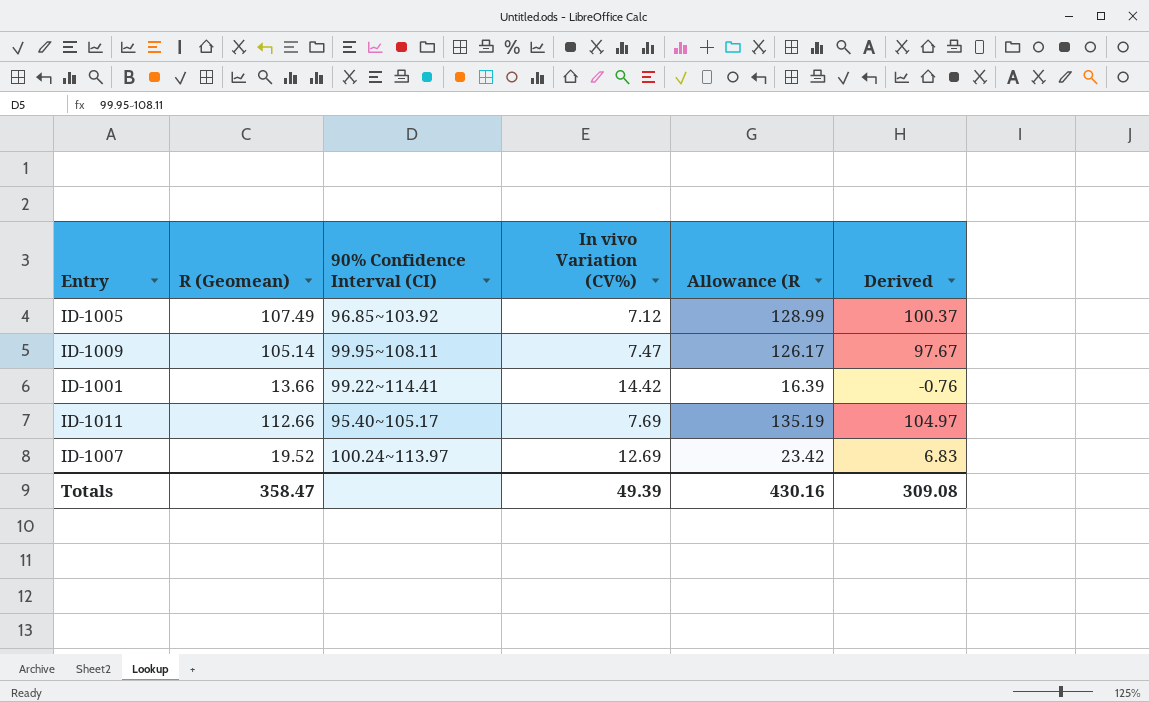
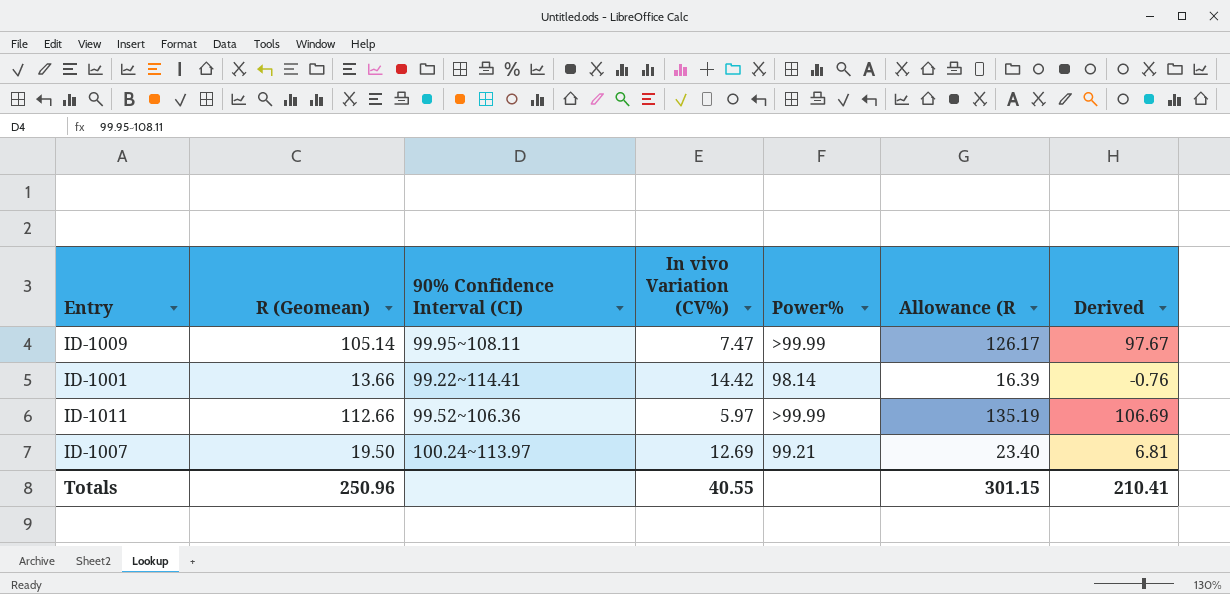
column Power% | position: none -> 5
row ID-1005: 107.49 | 96.85~103.92 | 7.12 | 128.99 | 100.37 -> none
ID-1011 | 90% Confidence Interval (CI): 95.40~105.17 -> 99.52~106.36
ID-1011 | In vivo Variation (CV%): 7.69 -> 5.97
ID-1011 | Derived: 104.97 -> 106.69
ID-1007 | R (Geomean): 19.52 -> 19.50
ID-1007 | Allowance (R: 23.42 -> 23.40
ID-1007 | Derived: 6.83 -> 6.81
Totals | R (Geomean): 358.47 -> 250.96
Totals | In vivo Variation (CV%): 49.39 -> 40.55
Totals | Allowance (R: 430.16 -> 301.15
Totals | Derived: 309.08 -> 210.41

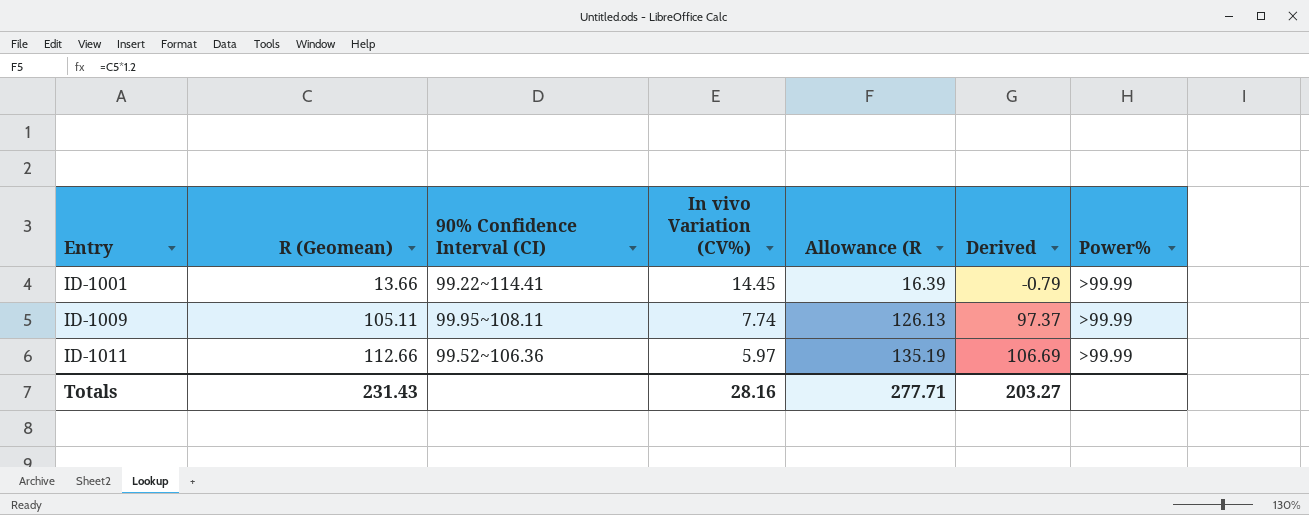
row order: none -> Entry ascending
column Power% | position: 5 -> 7
row ID-1007: 19.50 | 100.24~113.97 | 12.69 | 99.21 | 23.40 | 6.81 -> none
ID-1001 | In vivo Variation (CV%): 14.42 -> 14.45
ID-1001 | Derived: -0.76 -> -0.79
ID-1001 | Power%: 98.14 -> >99.99
ID-1009 | R (Geomean): 105.14 -> 105.11
ID-1009 | In vivo Variation (CV%): 7.47 -> 7.74
ID-1009 | Allowance (R: 126.17 -> 126.13
ID-1009 | Derived: 97.67 -> 97.37
Totals | R (Geomean): 250.96 -> 231.43
Totals | In vivo Variation (CV%): 40.55 -> 28.16
Totals | Allowance (R: 301.15 -> 277.71
Totals | Derived: 210.41 -> 203.27

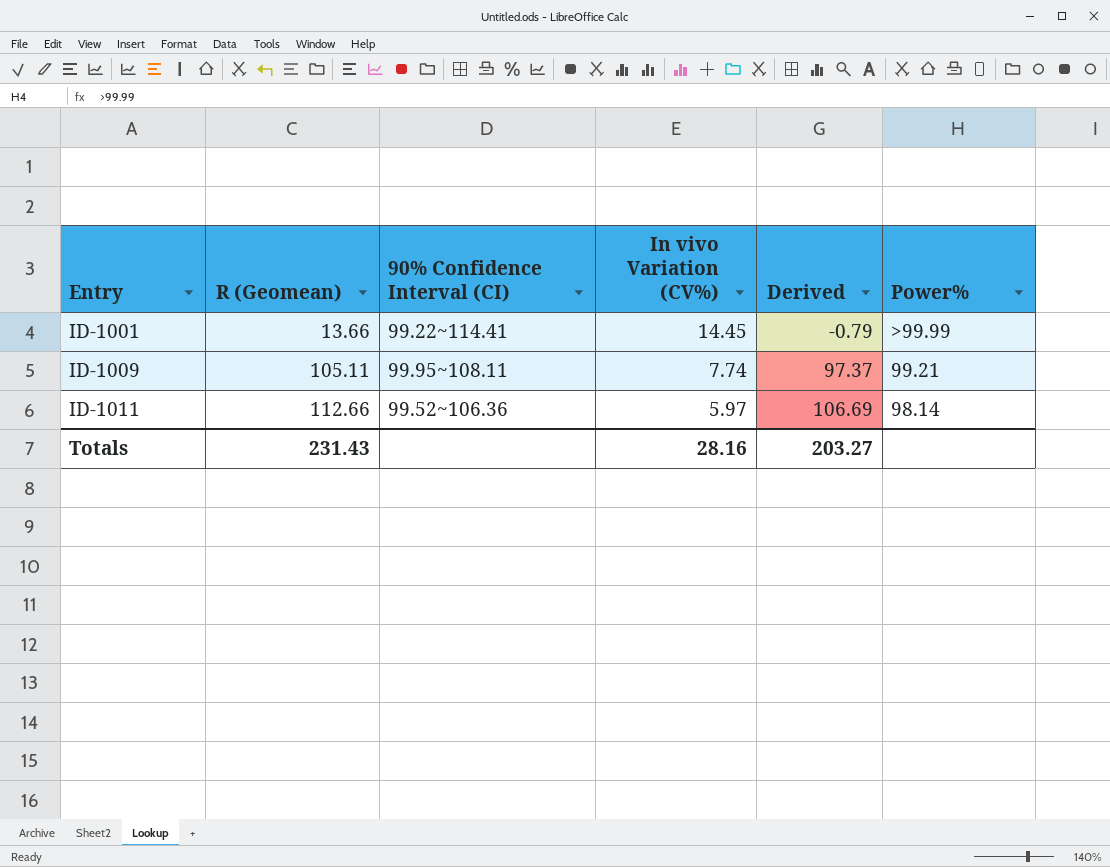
column Allowance (R | formula: [R (Geomean)] * 1.2 -> none
ID-1009 | Power%: >99.99 -> 99.21
ID-1011 | Power%: >99.99 -> 98.14

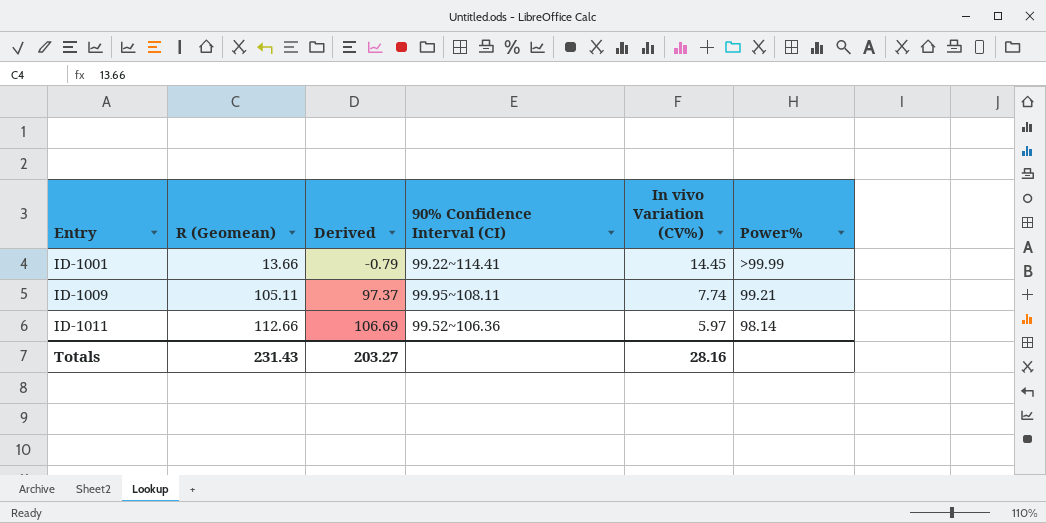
column Derived | position: 5 -> 3

